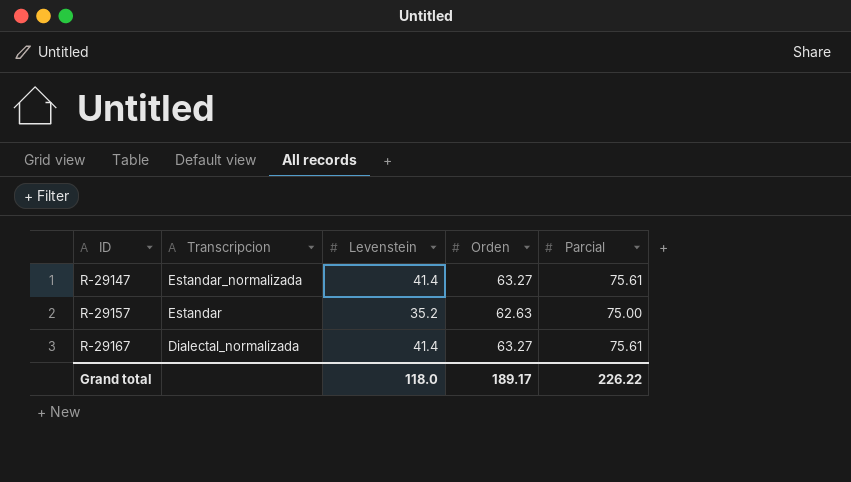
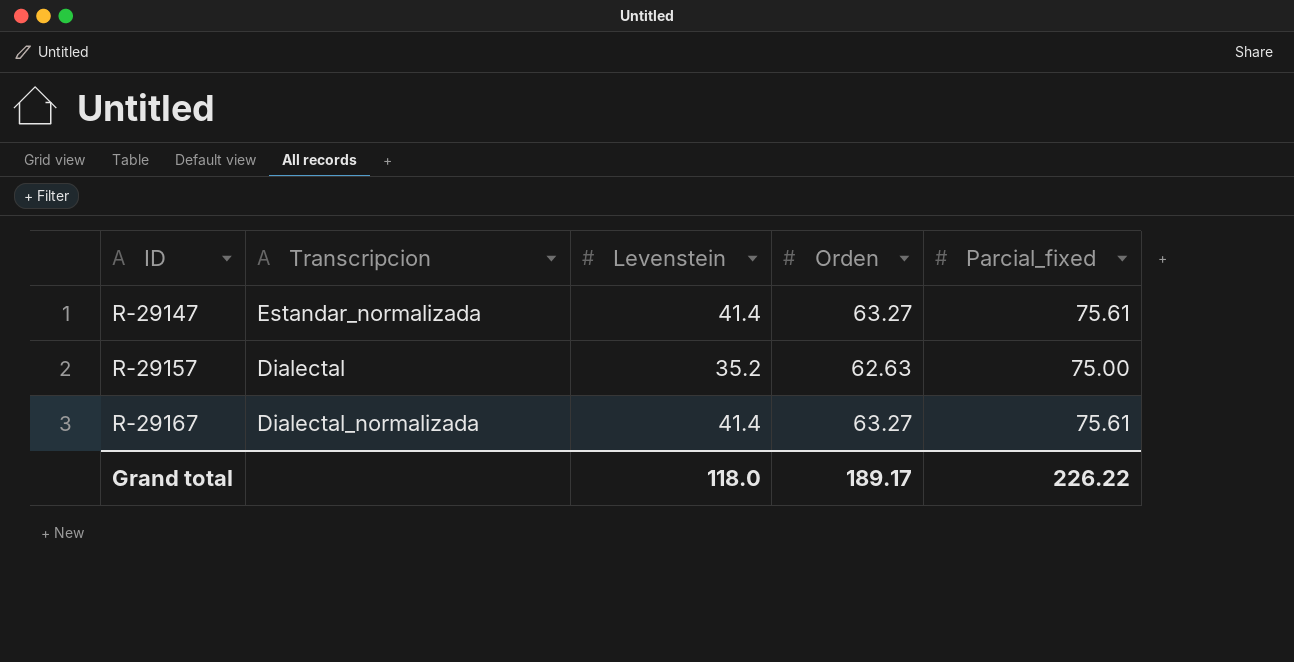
column name: Parcial -> Parcial_fixed
R-29157 | Transcripcion: Estandar -> Dialectal

